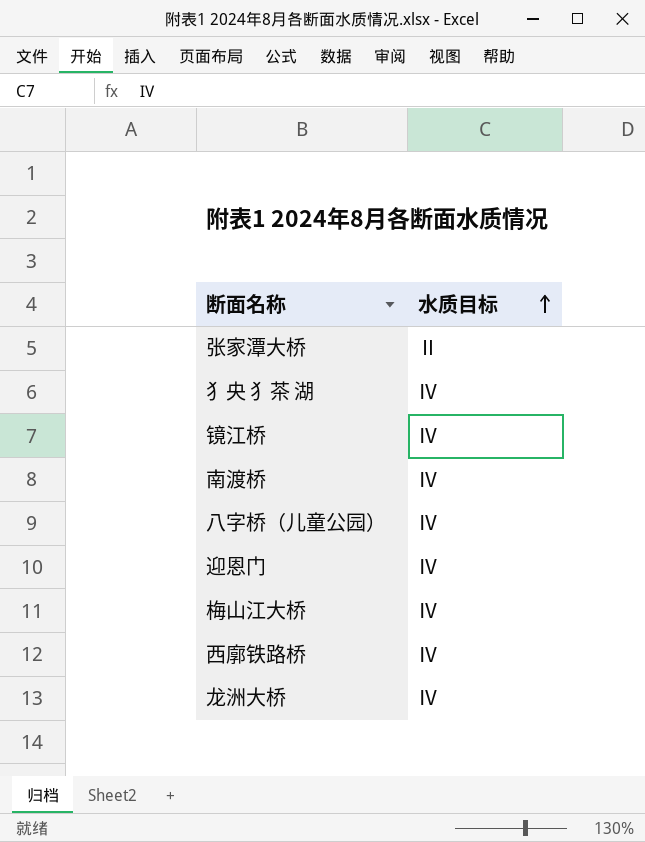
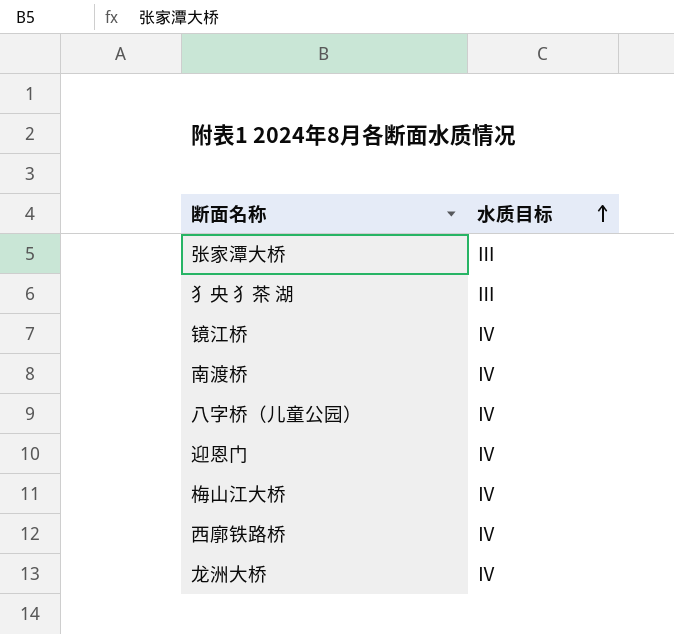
张家潭大桥 | 水质目标: Ⅱ -> Ⅲ
犭央 犭茶 湖 | 水质目标: Ⅳ -> Ⅲ

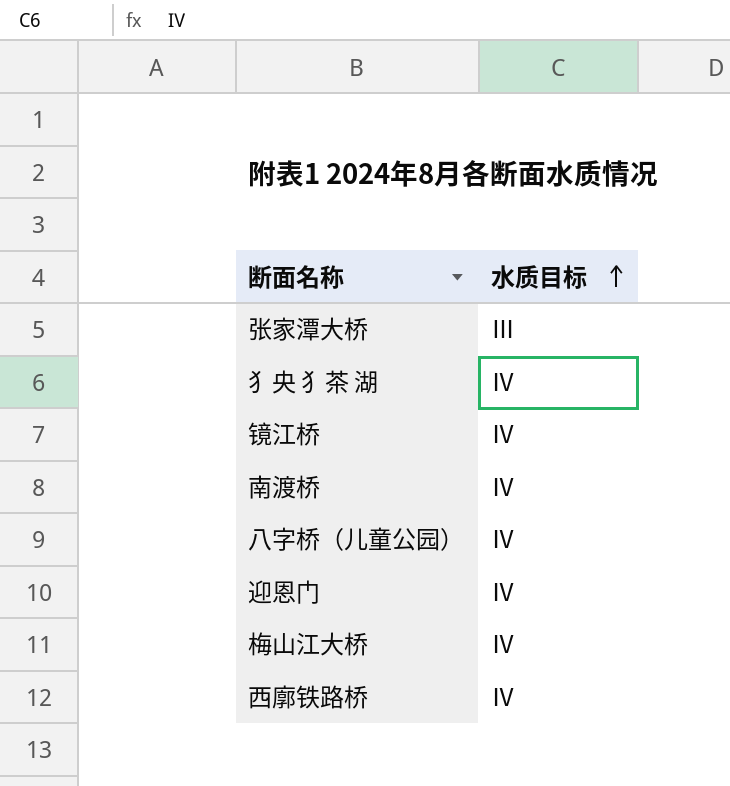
row 龙洲大桥: Ⅳ -> none
犭央 犭茶 湖 | 水质目标: Ⅲ -> Ⅳ

